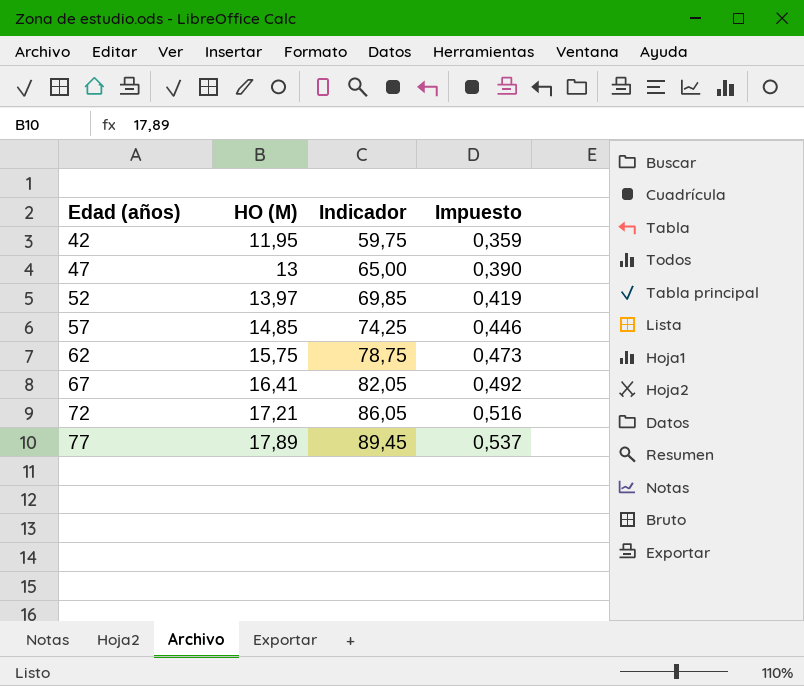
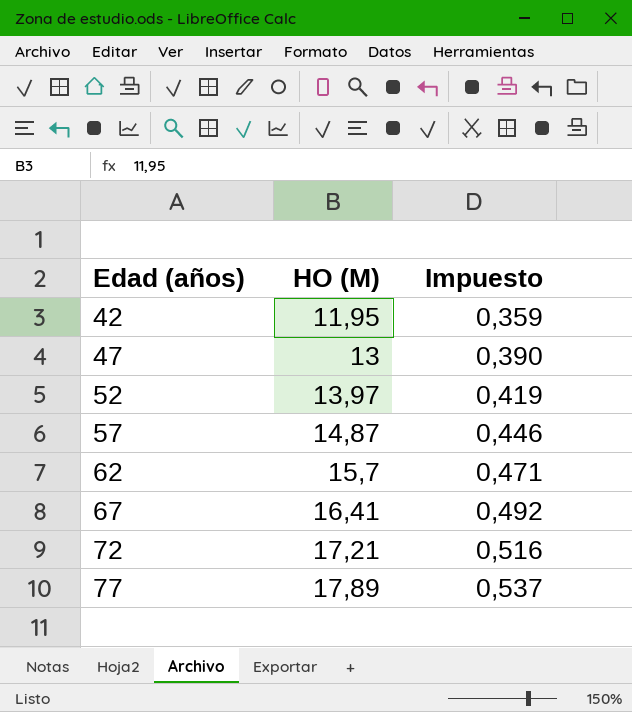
column Indicador | formula: [HO (M)] * 5 -> none
57 | HO (M): 14,85 -> 14,87
62 | HO (M): 15,75 -> 15,7
62 | Impuesto: 0,473 -> 0,471

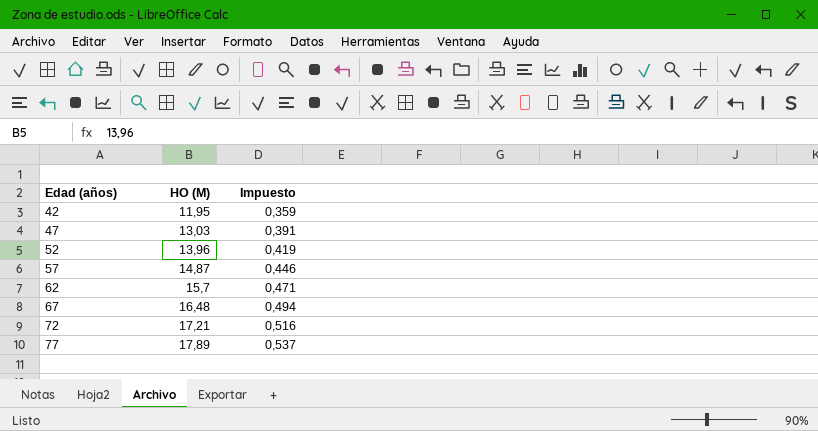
47 | HO (M): 13 -> 13,03
47 | Impuesto: 0,390 -> 0,391
52 | HO (M): 13,97 -> 13,96
67 | HO (M): 16,41 -> 16,48
67 | Impuesto: 0,492 -> 0,494

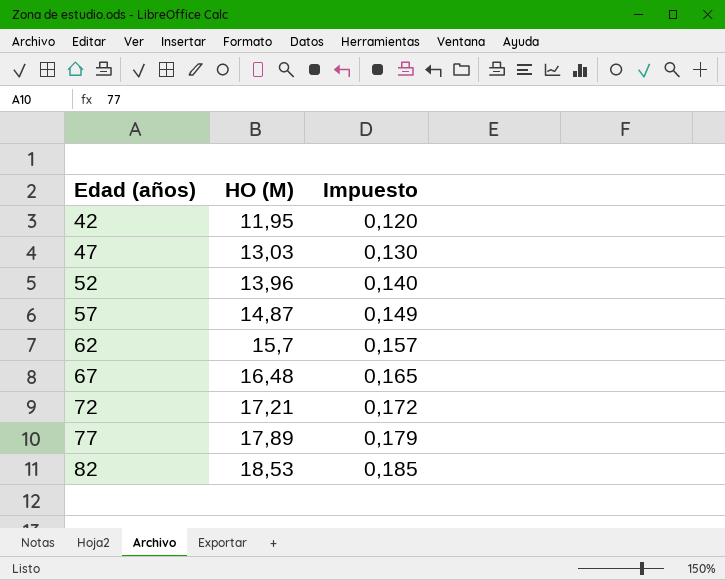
column Impuesto | formula: [HO (M)] * 0,03 -> [HO (M)] * 0,01
row 82: none -> 18,53 | 0,185

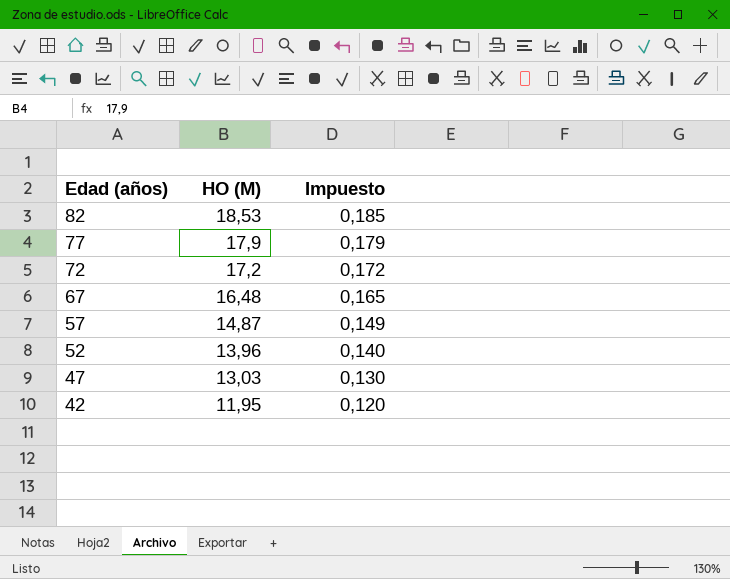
row order: Edad (años) ascending -> Edad (años) descending
row 62: 15,7 | 0,157 -> none
77 | HO (M): 17,89 -> 17,9
72 | HO (M): 17,21 -> 17,2

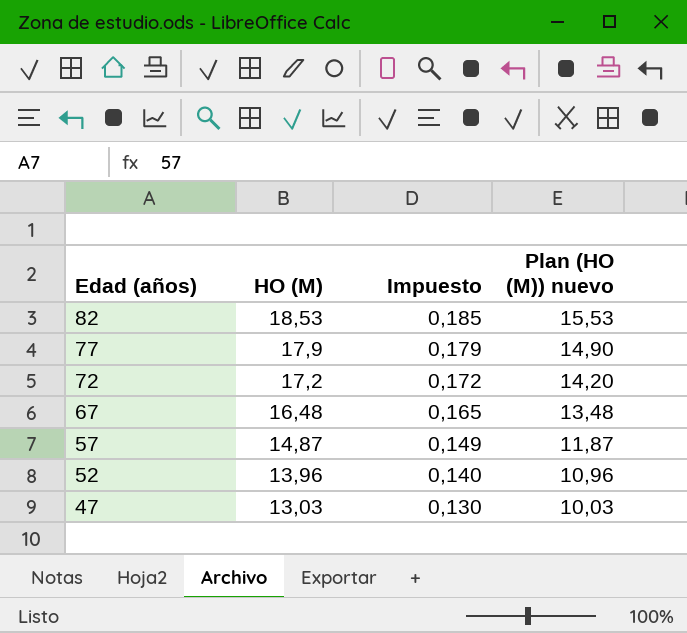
column Plan (HO (M)) nuevo | formula: none -> [HO (M)] - 3
row 42: 11,95 | 0,120 -> none

